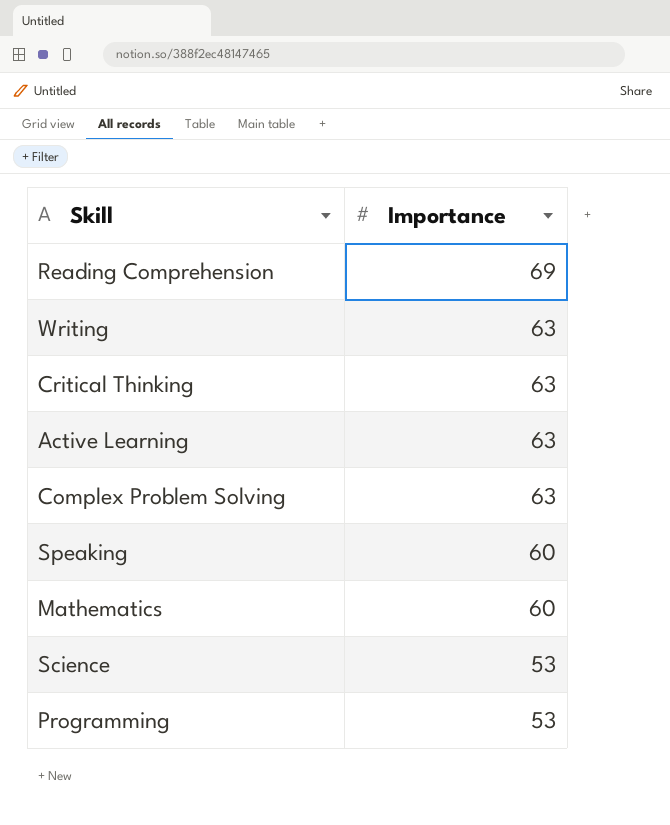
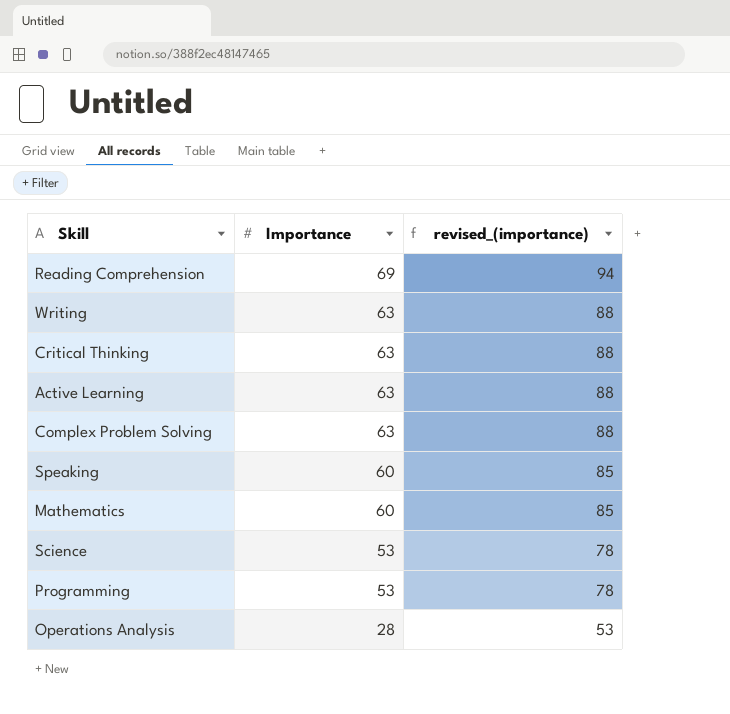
column revised_(importance) | formula: none -> [Importance] + 25
row Operations Analysis: none -> 28 | 53

